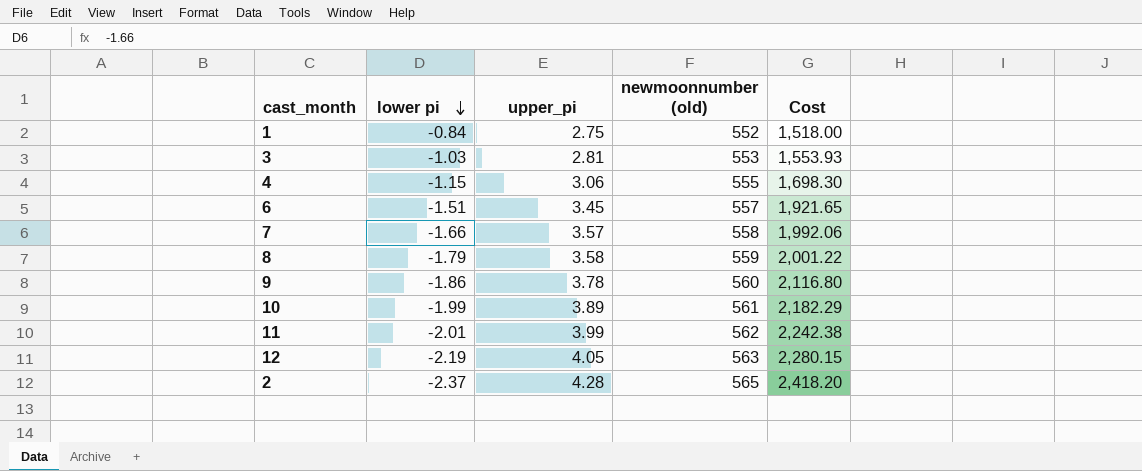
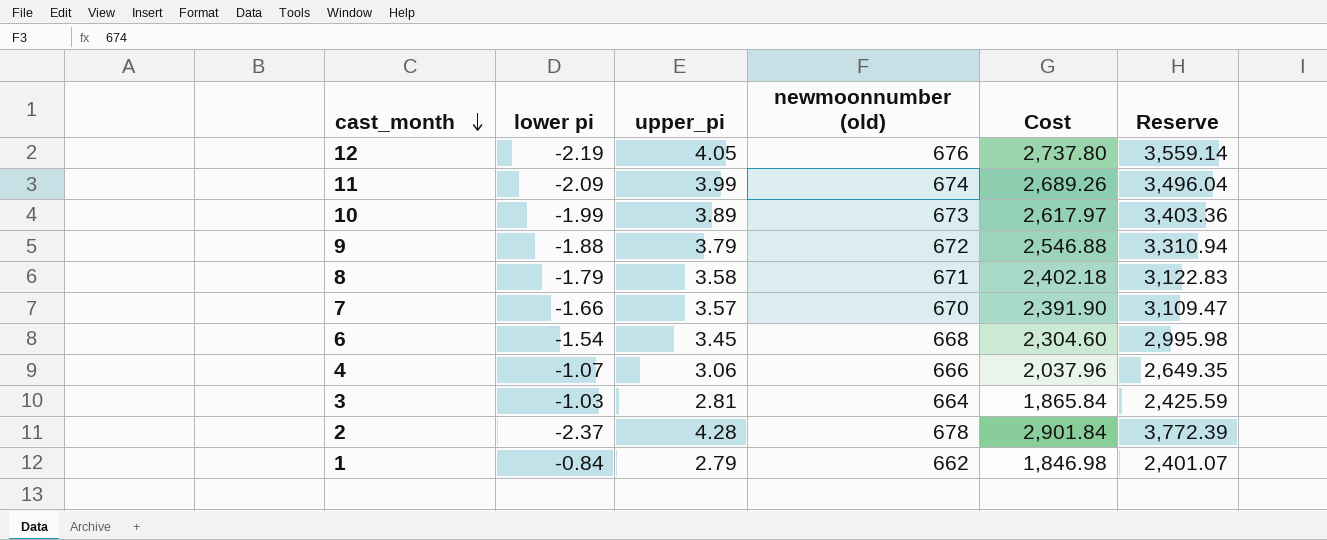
row order: lower pi descending -> cast_month descending
column Reserve | formula: none -> [Cost] * 1.3
12 | newmoonnumber (old): 563 -> 676
12 | Cost: 2,280.15 -> 2,737.80
11 | lower pi: -2.01 -> -2.09
11 | newmoonnumber (old): 562 -> 674
11 | Cost: 2,242.38 -> 2,689.26
10 | newmoonnumber (old): 561 -> 673
10 | Cost: 2,182.29 -> 2,617.97
9 | lower pi: -1.86 -> -1.88
9 | upper_pi: 3.78 -> 3.79
9 | newmoonnumber (old): 560 -> 672
9 | Cost: 2,116.80 -> 2,546.88
8 | newmoonnumber (old): 559 -> 671
8 | Cost: 2,001.22 -> 2,402.18
7 | newmoonnumber (old): 558 -> 670
7 | Cost: 1,992.06 -> 2,391.90
6 | lower pi: -1.51 -> -1.54
6 | newmoonnumber (old): 557 -> 668
6 | Cost: 1,921.65 -> 2,304.60
4 | lower pi: -1.15 -> -1.07
4 | newmoonnumber (old): 555 -> 666
4 | Cost: 1,698.30 -> 2,037.96
3 | newmoonnumber (old): 553 -> 664
3 | Cost: 1,553.93 -> 1,865.84
2 | newmoonnumber (old): 565 -> 678
2 | Cost: 2,418.20 -> 2,901.84
1 | upper_pi: 2.75 -> 2.79
1 | newmoonnumber (old): 552 -> 662
1 | Cost: 1,518.00 -> 1,846.98

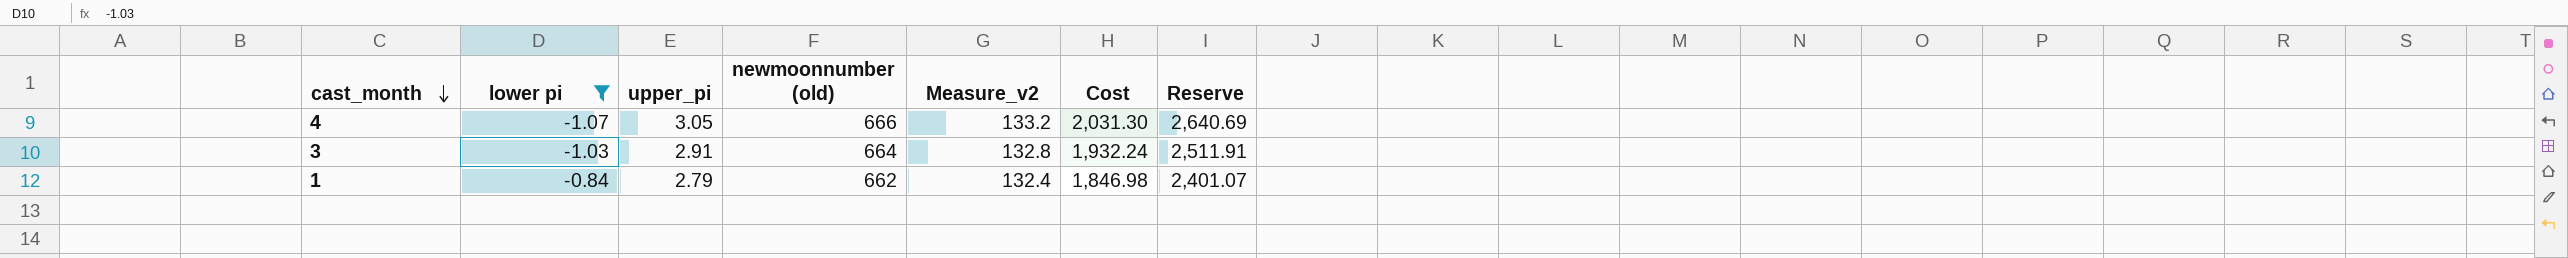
filter: none -> lower pi >= -1.07
column Measure_v2 | formula: none -> [newmoonnumber (old)] * 0.2
4 | upper_pi: 3.06 -> 3.05
4 | Cost: 2,037.96 -> 2,031.30
4 | Reserve: 2,649.35 -> 2,640.69
3 | upper_pi: 2.81 -> 2.91
3 | Cost: 1,865.84 -> 1,932.24
3 | Reserve: 2,425.59 -> 2,511.91

